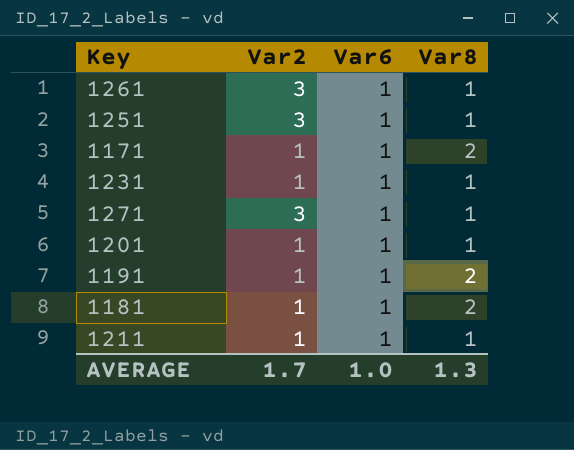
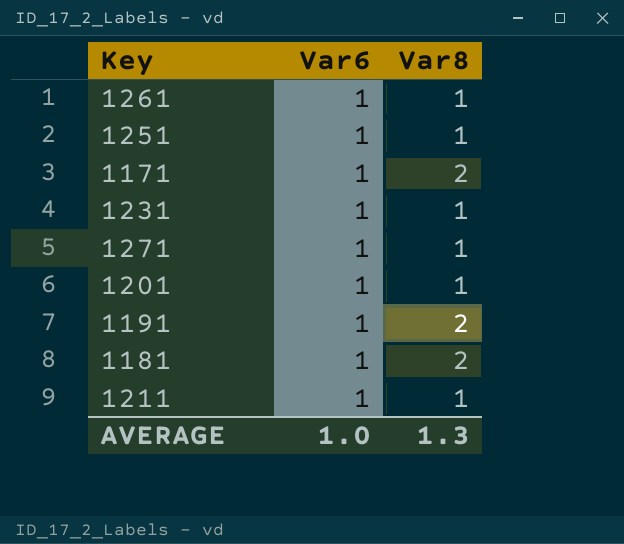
column Var2 | position: 2 -> none

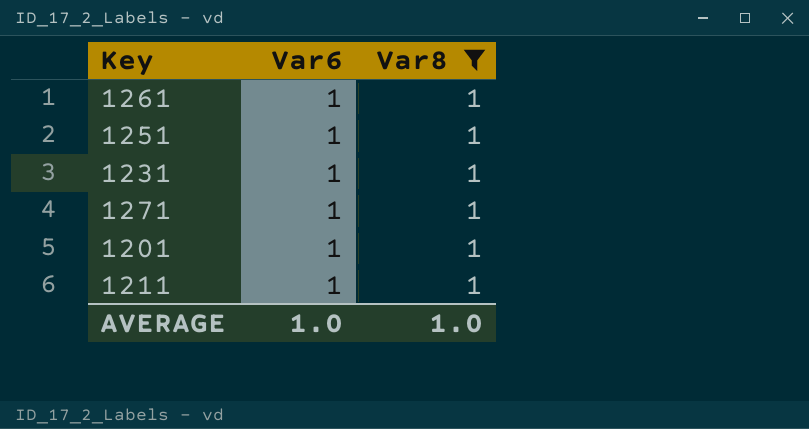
filter: none -> Var8 = 1
AVERAGE | Var8: 1.3 -> 1.0

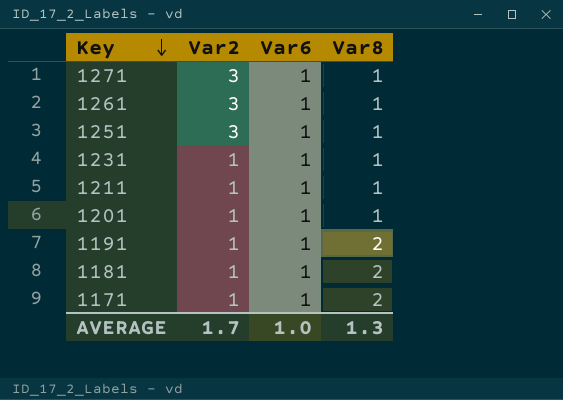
filter: Var8 = 1 -> none
row order: none -> Key descending
column Var2 | position: none -> 2
AVERAGE | Var8: 1.0 -> 1.3

